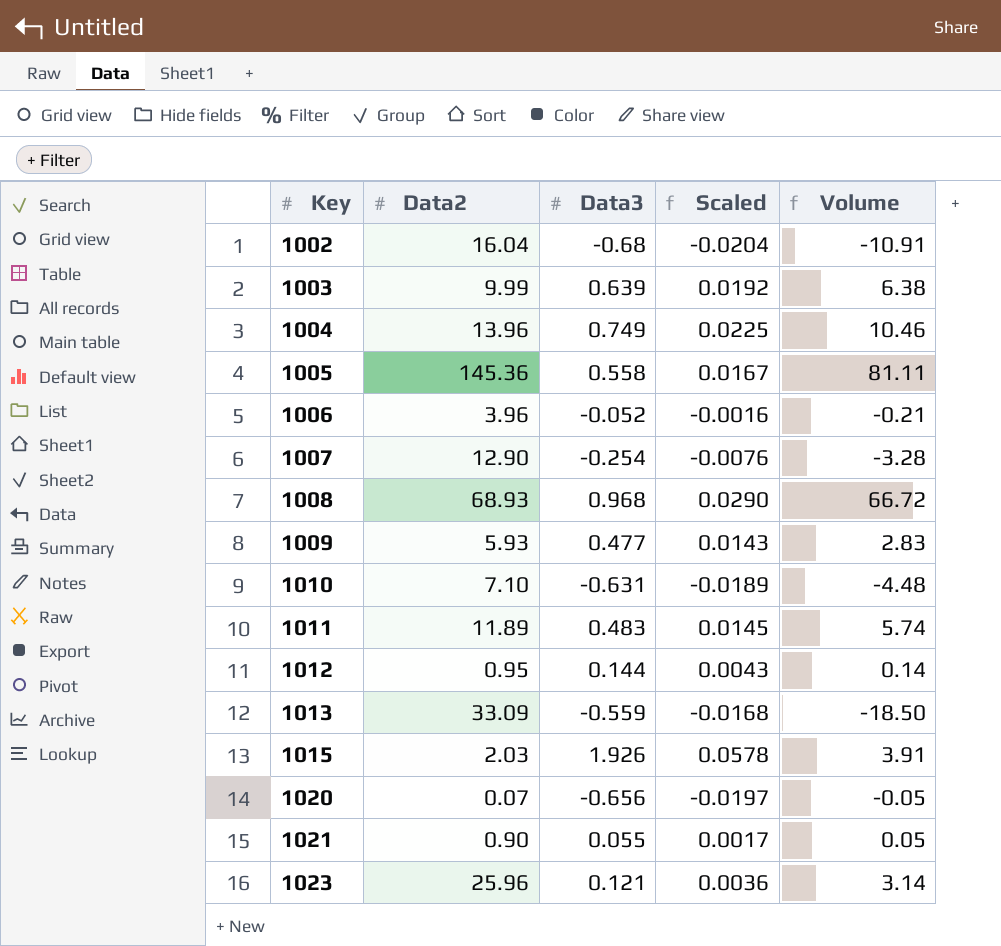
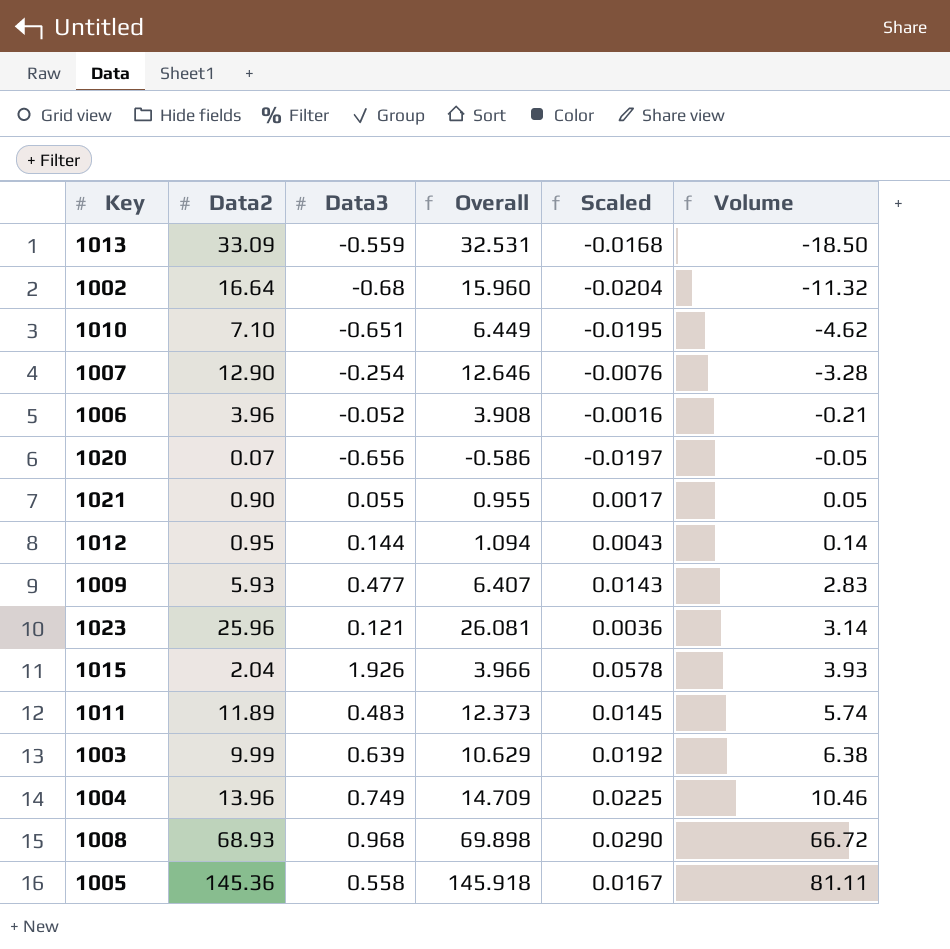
row order: Key ascending -> Volume ascending
column Overall | formula: none -> [Data2] + [Data3]
1002 | Data2: 16.04 -> 16.64
1002 | Volume: -10.91 -> -11.32
1010 | Data3: -0.631 -> -0.651
1010 | Scaled: -0.0189 -> -0.0195
1010 | Volume: -4.48 -> -4.62
1015 | Data2: 2.03 -> 2.04
1015 | Volume: 3.91 -> 3.93

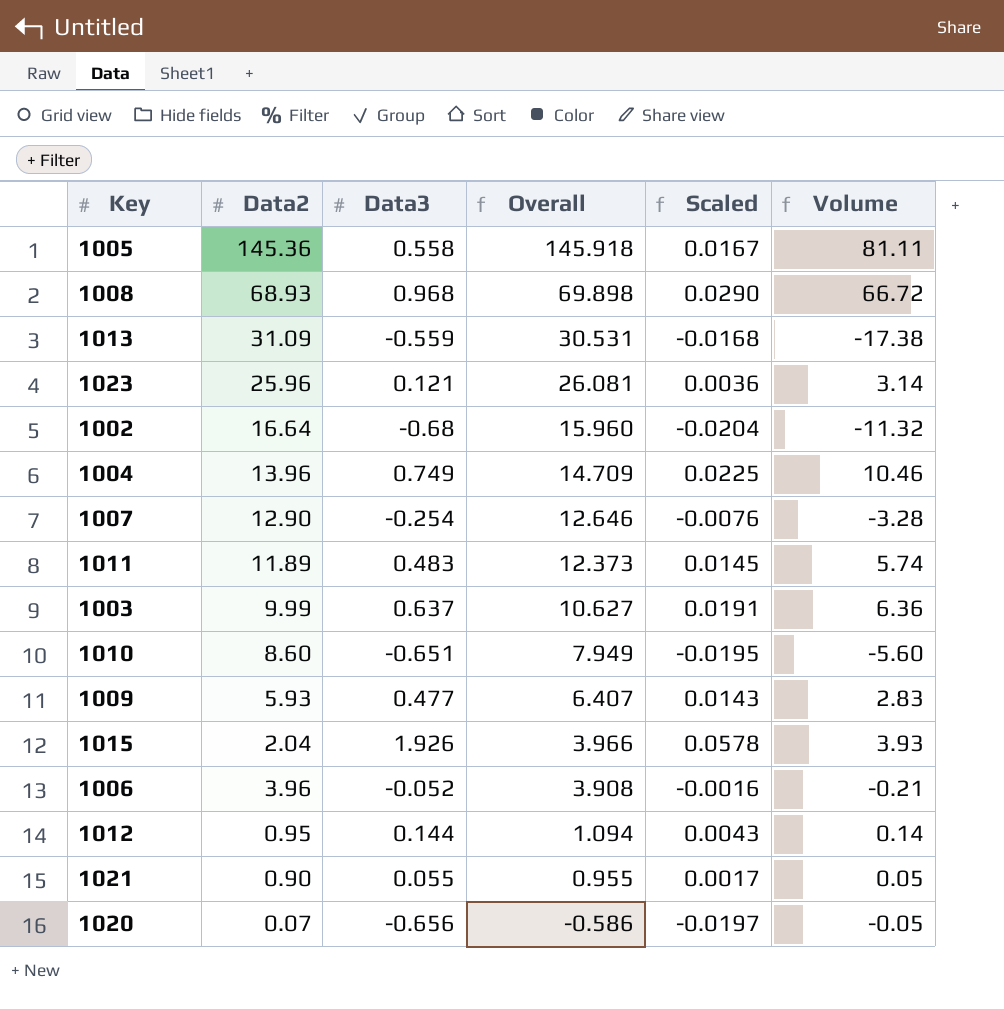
row order: Volume ascending -> Overall descending
1013 | Data2: 33.09 -> 31.09
1013 | Overall: 32.531 -> 30.531
1013 | Volume: -18.50 -> -17.38
1003 | Data3: 0.639 -> 0.637
1003 | Overall: 10.629 -> 10.627
1003 | Scaled: 0.0192 -> 0.0191
1003 | Volume: 6.38 -> 6.36
1010 | Data2: 7.10 -> 8.60
1010 | Overall: 6.449 -> 7.949
1010 | Volume: -4.62 -> -5.60

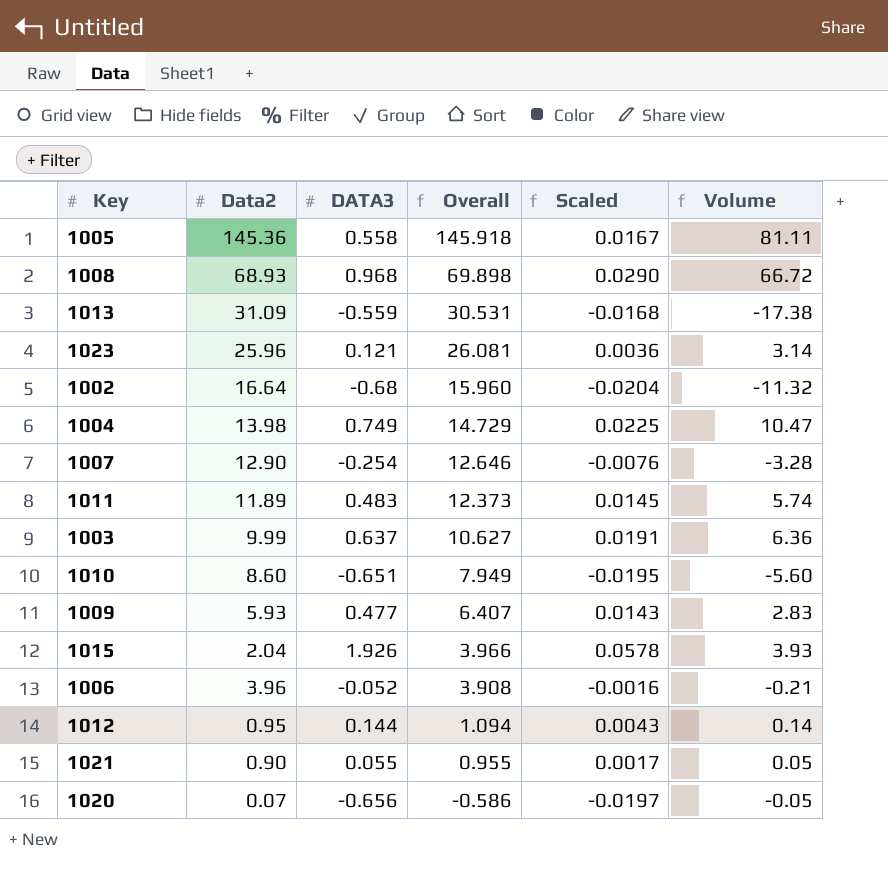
column name: Data3 -> DATA3
1004 | Data2: 13.96 -> 13.98
1004 | Overall: 14.709 -> 14.729
1004 | Volume: 10.46 -> 10.47

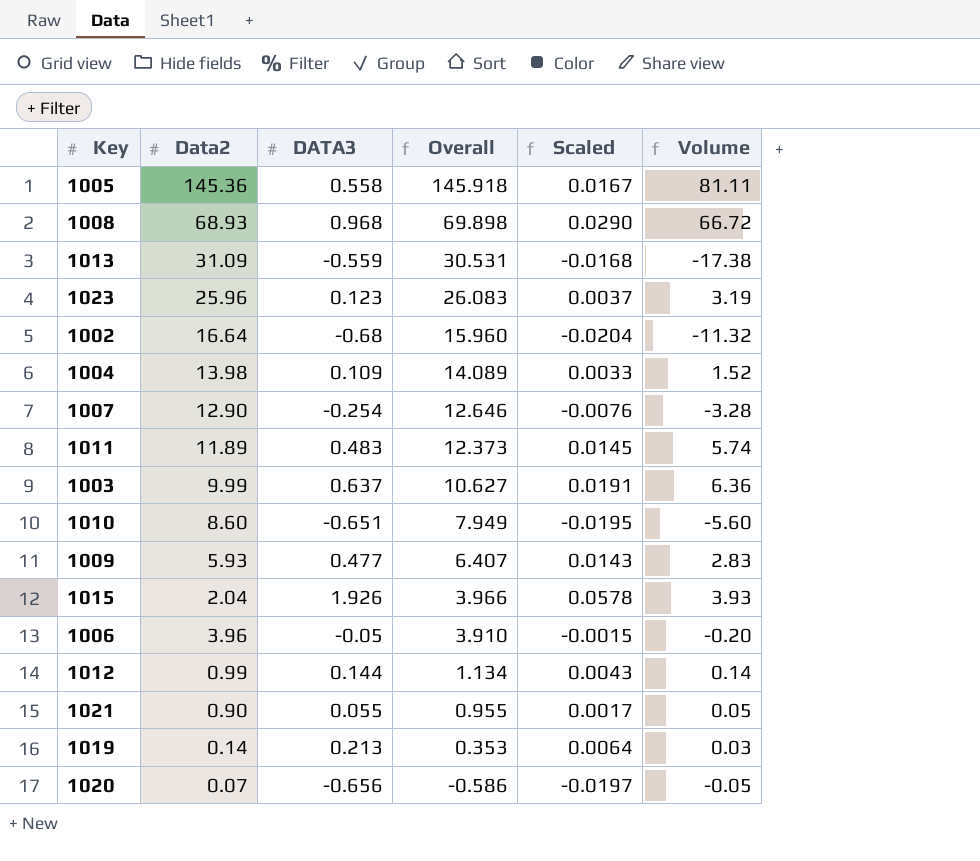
1023 | DATA3: 0.121 -> 0.123
1023 | Overall: 26.081 -> 26.083
1023 | Scaled: 0.0036 -> 0.0037
1023 | Volume: 3.14 -> 3.19
1004 | DATA3: 0.749 -> 0.109
1004 | Overall: 14.729 -> 14.089
1004 | Scaled: 0.0225 -> 0.0033
1004 | Volume: 10.47 -> 1.52
1006 | DATA3: -0.052 -> -0.05
1006 | Overall: 3.908 -> 3.910
1006 | Scaled: -0.0016 -> -0.0015
1006 | Volume: -0.21 -> -0.20
1012 | Data2: 0.95 -> 0.99
1012 | Overall: 1.094 -> 1.134
row 1019: none -> 0.14 | 0.213 | 0.353 | 0.0064 | 0.03

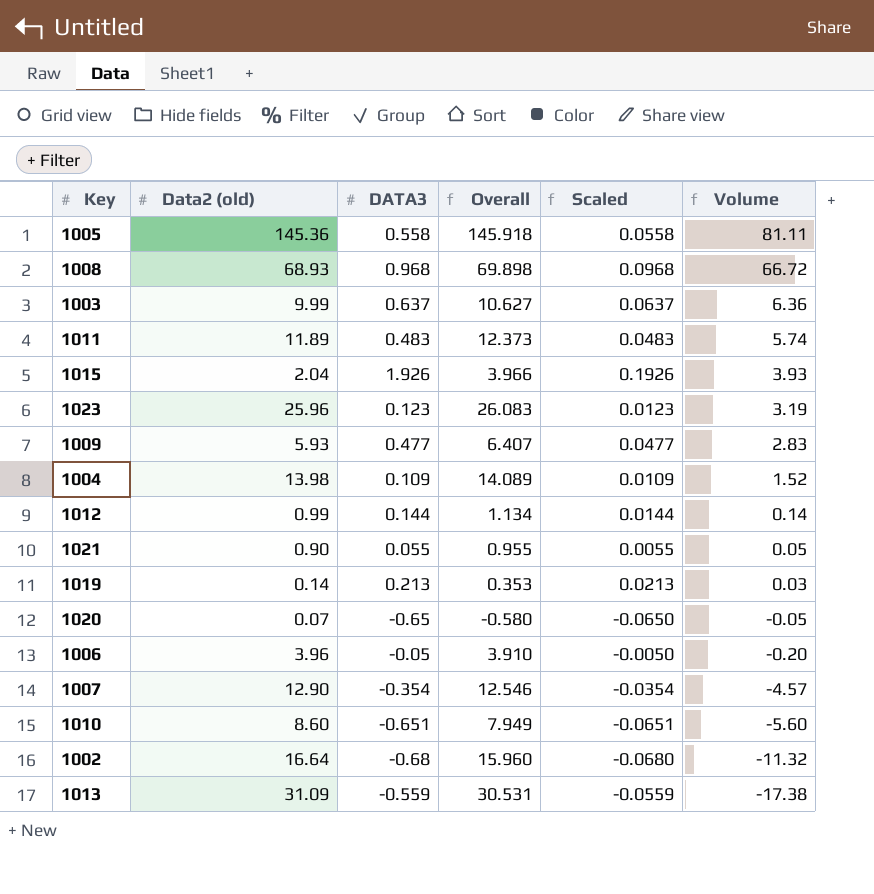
row order: Overall descending -> Volume descending
column name: Data2 -> Data2 (old)
column Scaled | formula: [DATA3] * 0.03 -> [DATA3] * 0.1
1020 | DATA3: -0.656 -> -0.65
1020 | Overall: -0.586 -> -0.580
1007 | DATA3: -0.254 -> -0.354
1007 | Overall: 12.646 -> 12.546
1007 | Volume: -3.28 -> -4.57

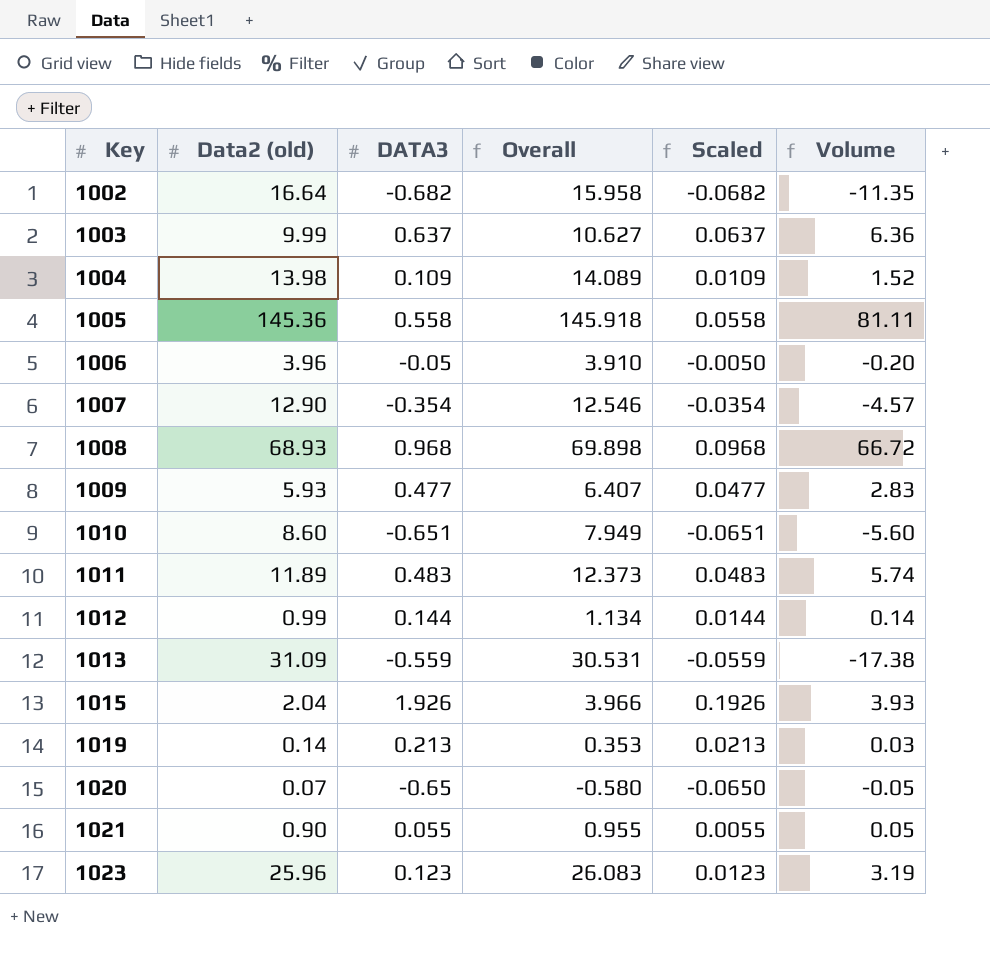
row order: Volume descending -> Key ascending
1002 | DATA3: -0.68 -> -0.682
1002 | Overall: 15.960 -> 15.958
1002 | Scaled: -0.0680 -> -0.0682
1002 | Volume: -11.32 -> -11.35

